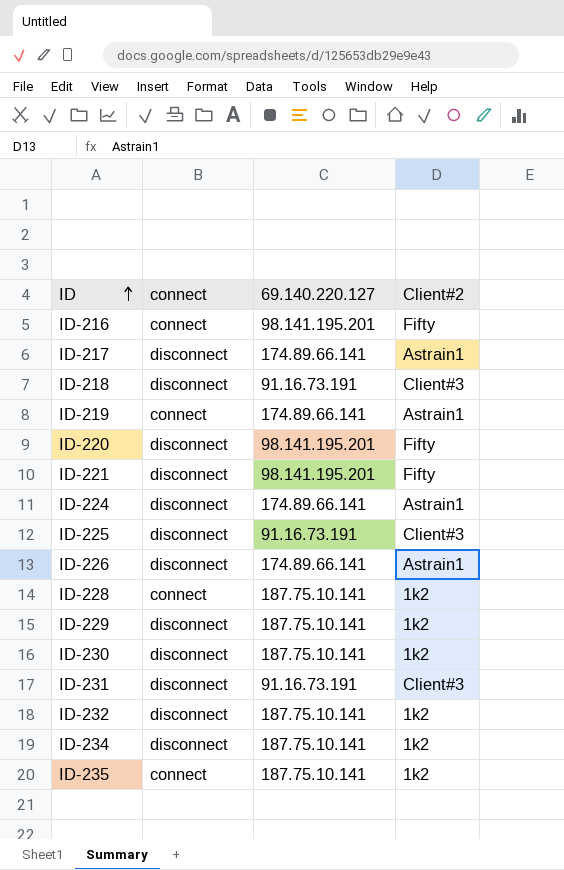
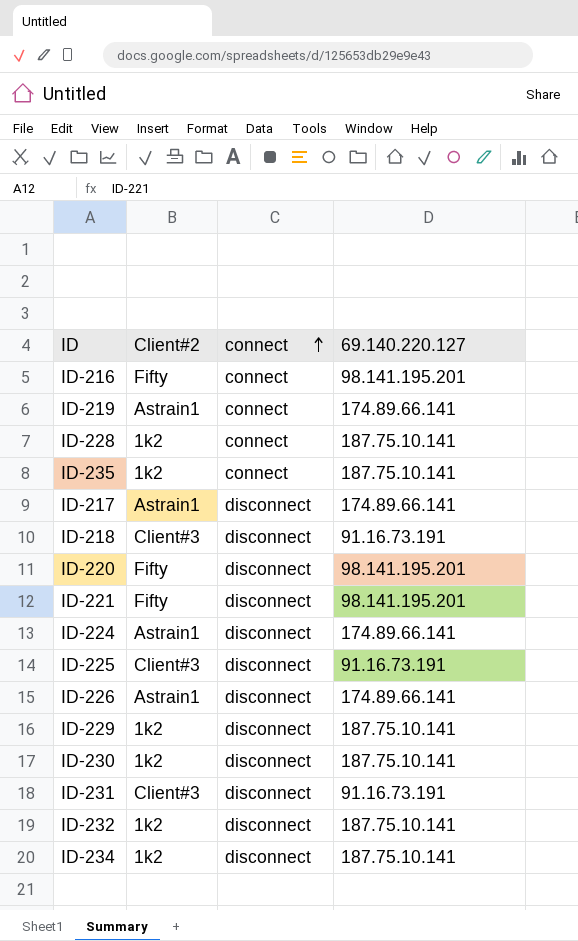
row order: ID ascending -> connect ascending
column Client#2 | position: 4 -> 2

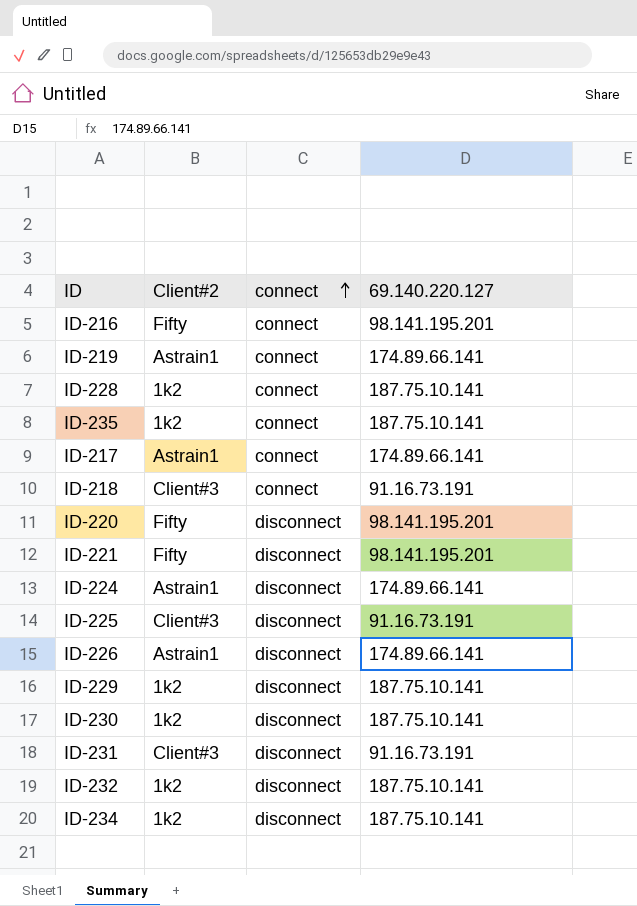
ID-217 | connect: disconnect -> connect
ID-218 | connect: disconnect -> connect

